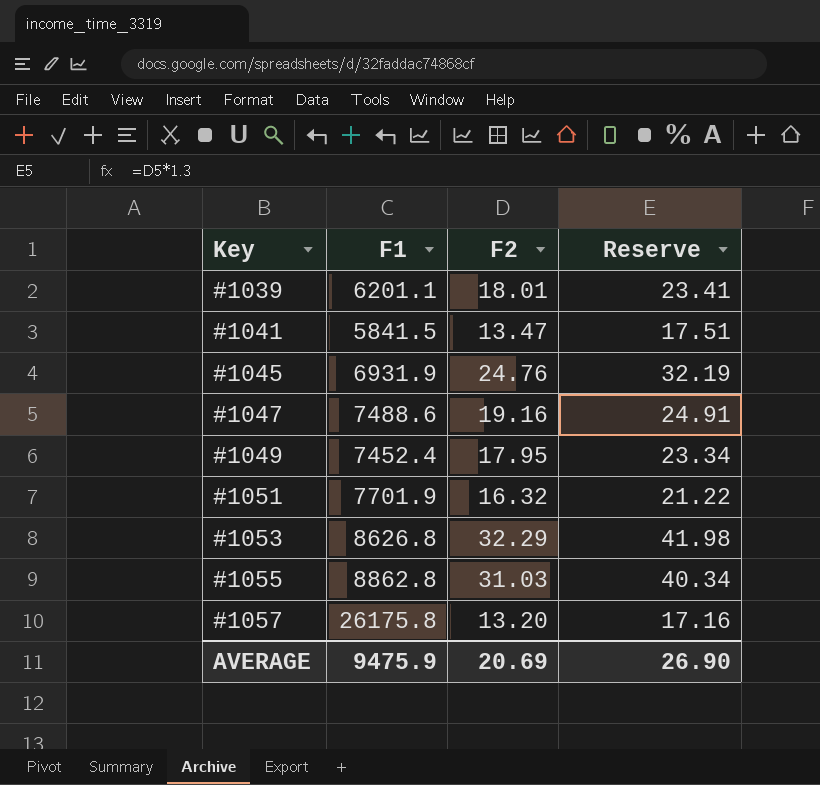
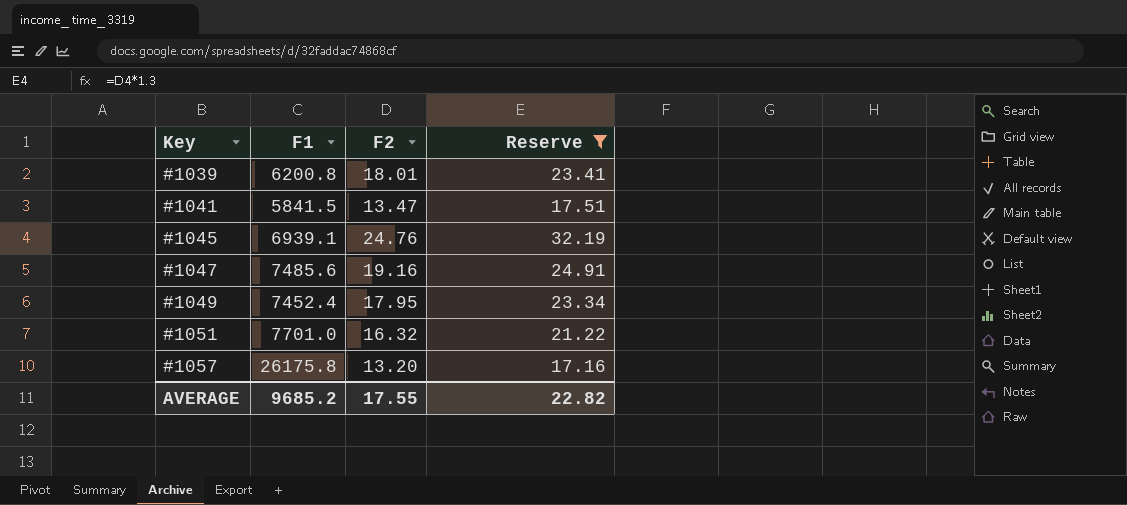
filter: none -> Reserve <= 32.19
#1039 | F1: 6201.1 -> 6200.8
#1045 | F1: 6931.9 -> 6939.1
#1047 | F1: 7488.6 -> 7485.6
#1051 | F1: 7701.9 -> 7701.0
AVERAGE | F1: 9475.9 -> 9685.2
AVERAGE | F2: 20.69 -> 17.55
AVERAGE | Reserve: 26.90 -> 22.82

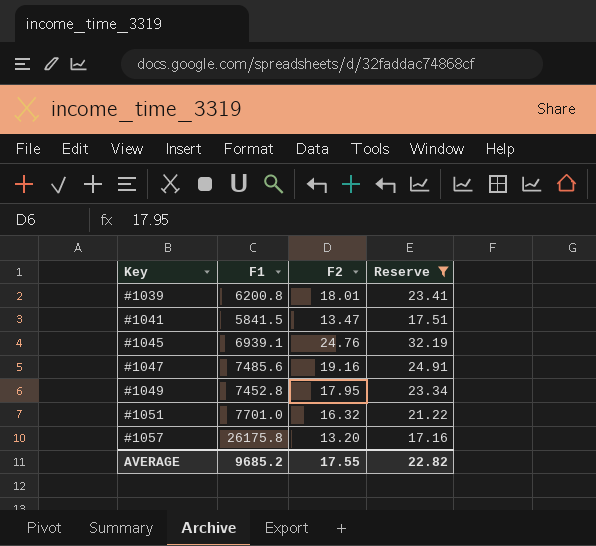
#1049 | F1: 7452.4 -> 7452.8

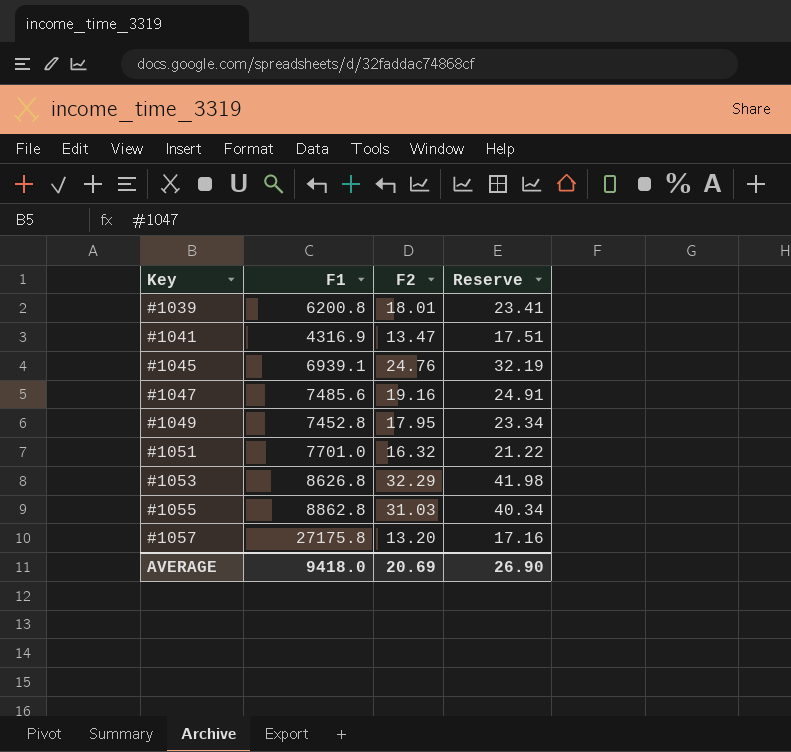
filter: Reserve <= 32.19 -> none
#1041 | F1: 5841.5 -> 4316.9
#1057 | F1: 26175.8 -> 27175.8
AVERAGE | F1: 9685.2 -> 9418.0
AVERAGE | F2: 17.55 -> 20.69
AVERAGE | Reserve: 22.82 -> 26.90

